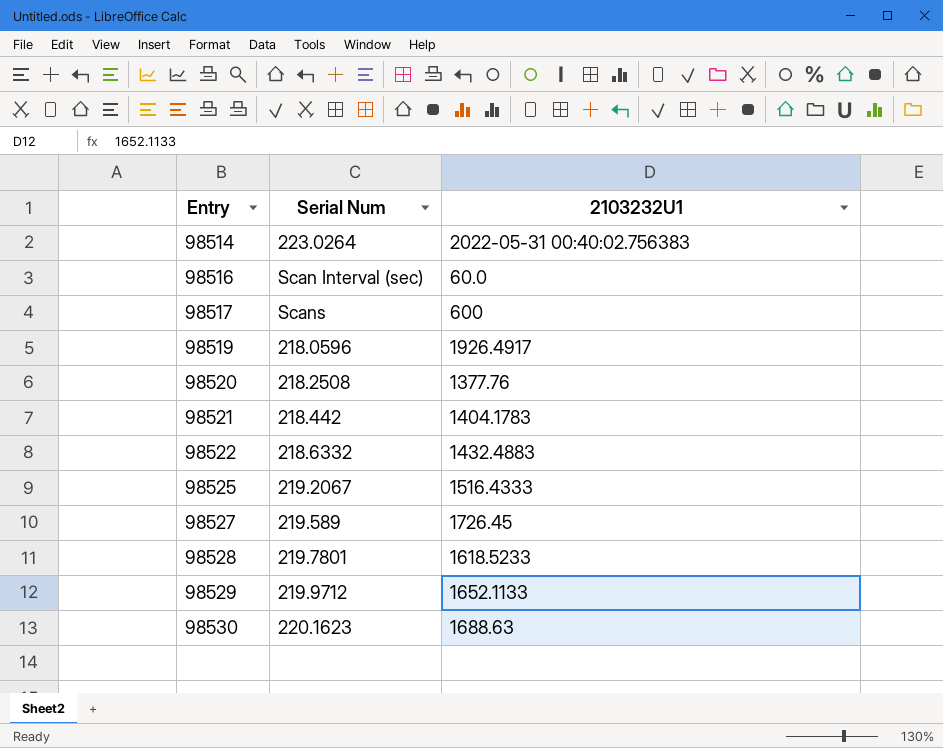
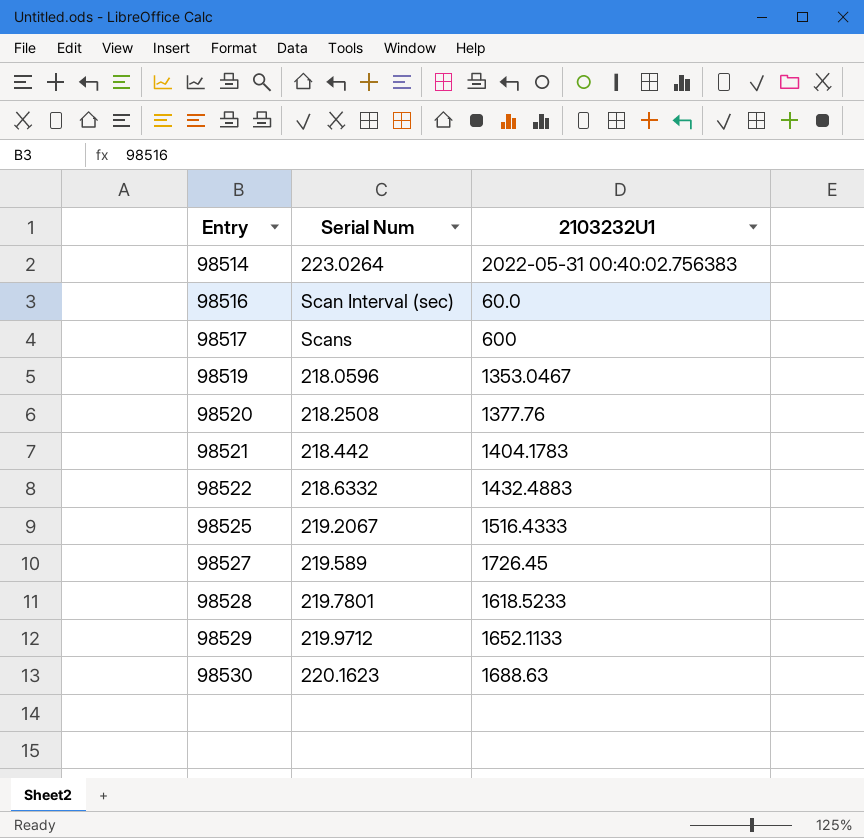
98519 | 2103232U1: 1926.4917 -> 1353.0467

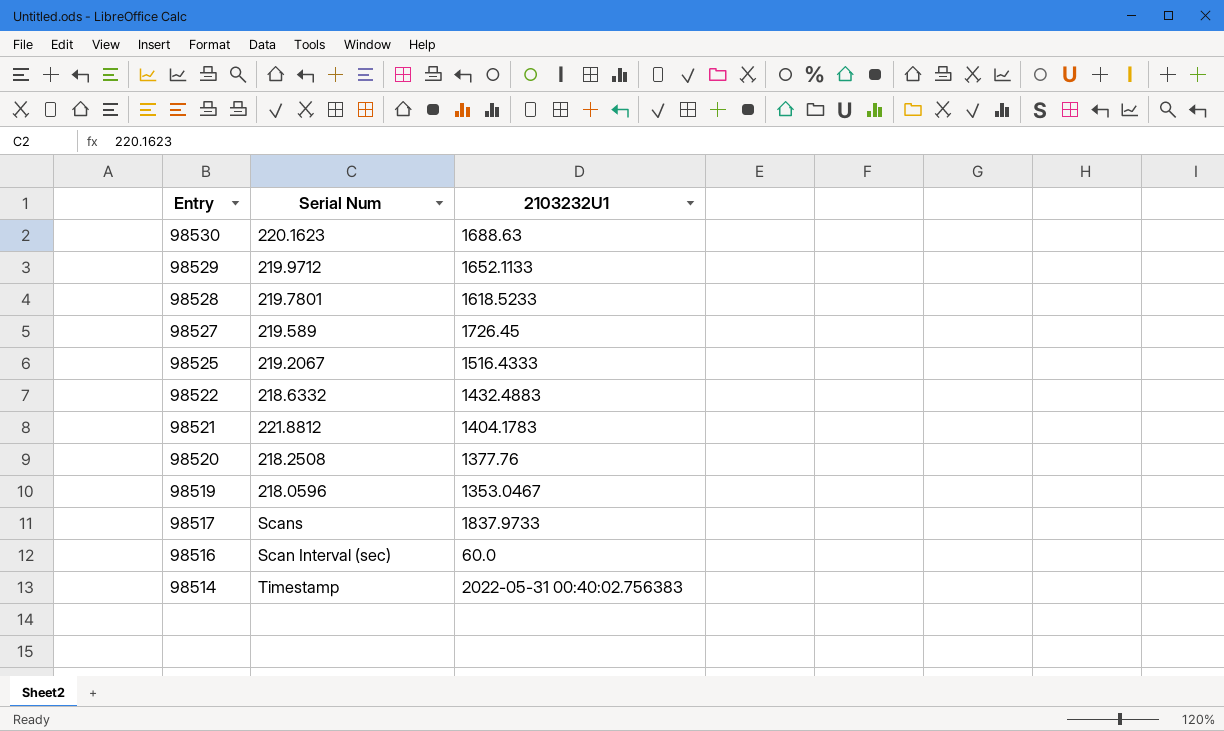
row order: Entry ascending -> Entry descending
98521 | Serial Num: 218.442 -> 221.8812
98517 | 2103232U1: 600 -> 1837.9733
98514 | Serial Num: 223.0264 -> Timestamp

